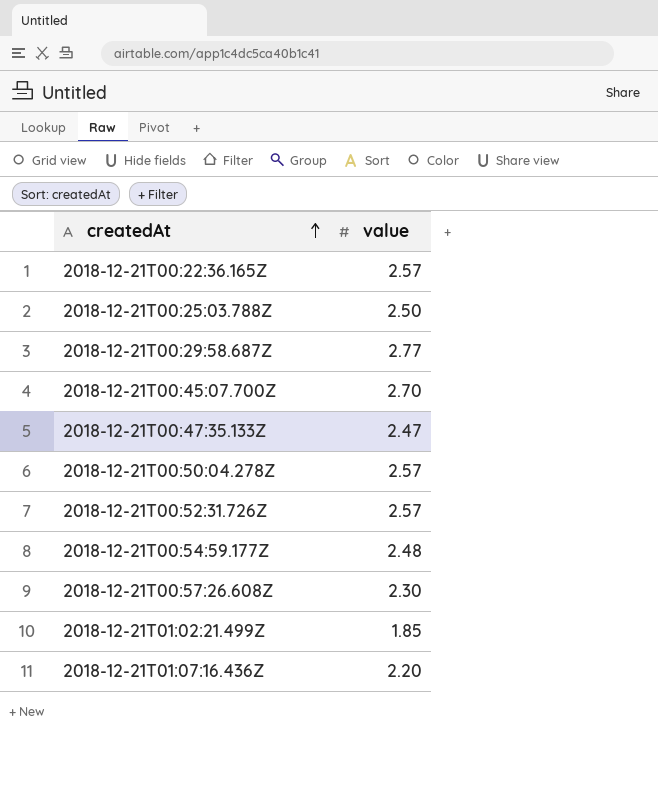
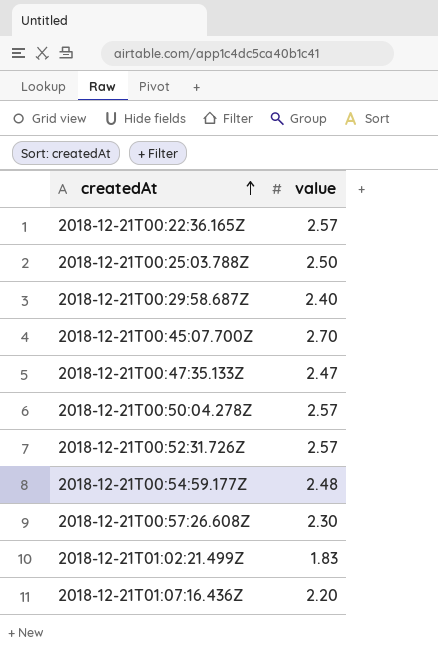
2018-12-21T00:29:58.687Z | value: 2.77 -> 2.40
2018-12-21T01:02:21.499Z | value: 1.85 -> 1.83

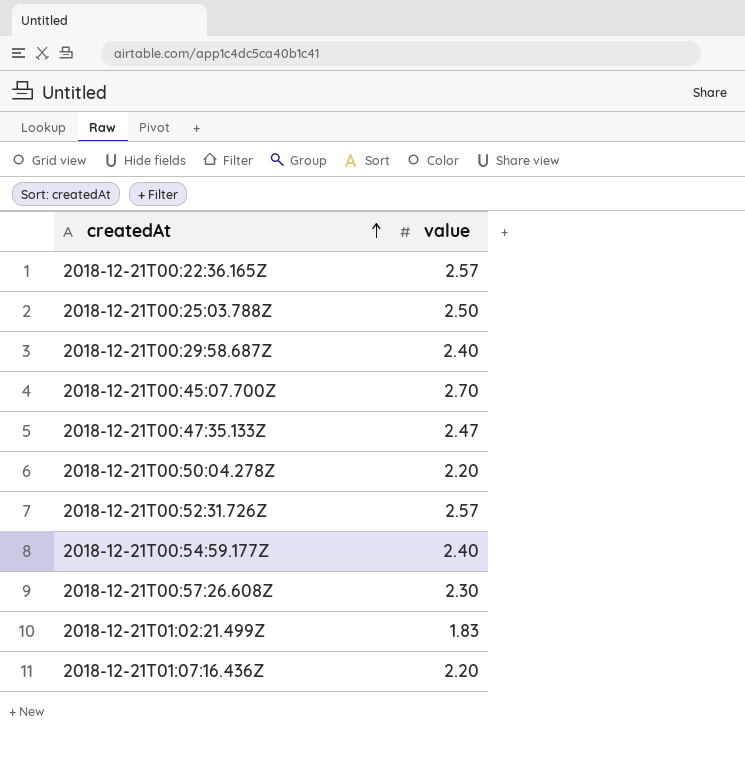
2018-12-21T00:50:04.278Z | value: 2.57 -> 2.20
2018-12-21T00:54:59.177Z | value: 2.48 -> 2.40

